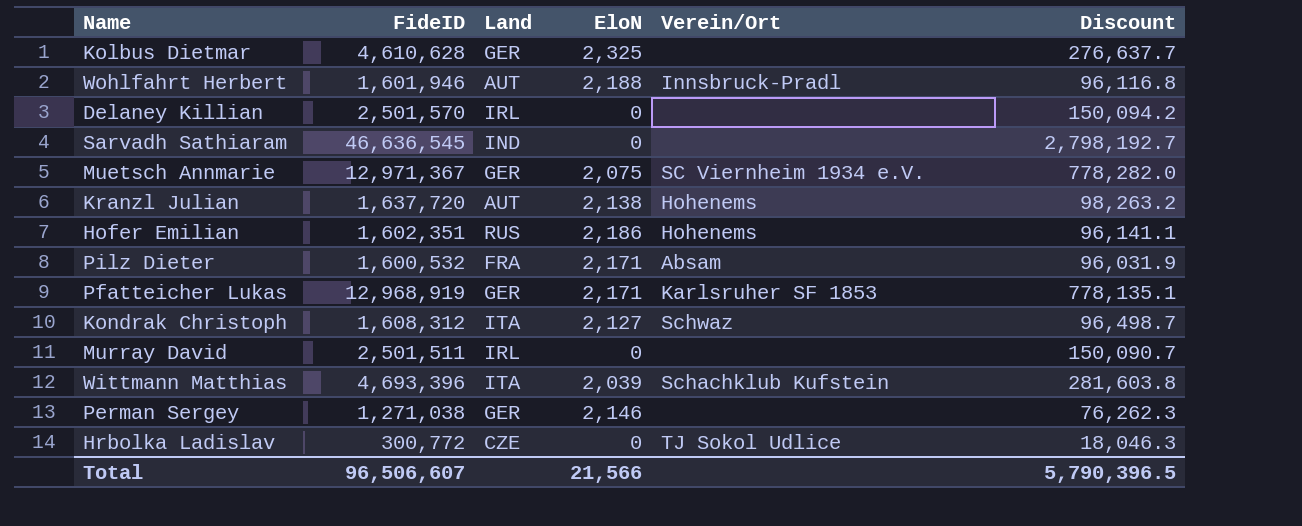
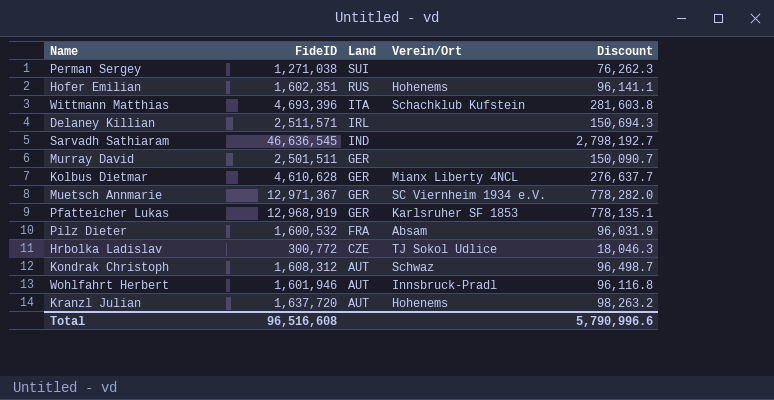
row order: none -> Land descending
column EloN | position: 4 -> none
Perman Sergey | Land: GER -> SUI
Delaney Killian | FideID: 2,501,570 -> 2,511,571
Delaney Killian | Discount: 150,094.2 -> 150,694.3
Murray David | Land: IRL -> GER
Kolbus Dietmar | Verein/Ort: none -> Mianx Liberty 4NCL
Kondrak Christoph | Land: ITA -> AUT
Total | FideID: 96,506,607 -> 96,516,608
Total | Discount: 5,790,396.5 -> 5,790,996.6

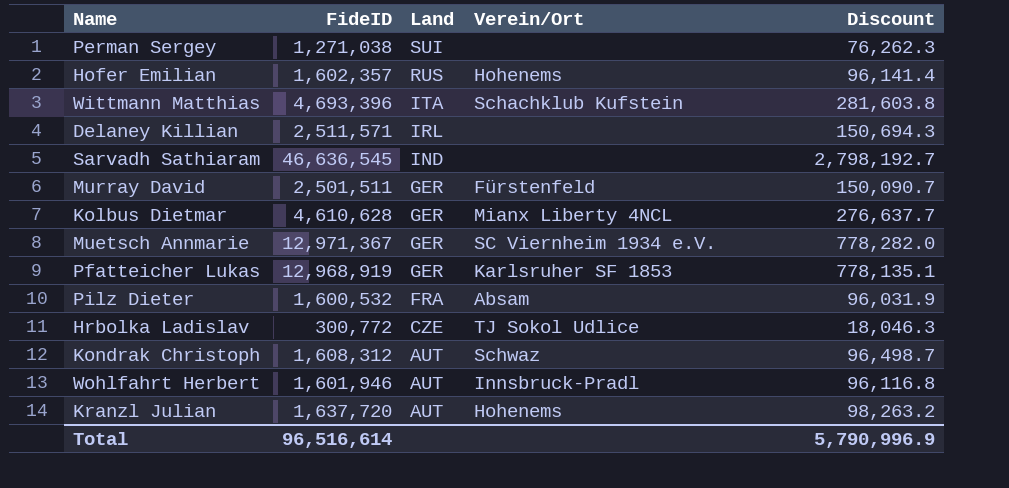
Hofer Emilian | FideID: 1,602,351 -> 1,602,357
Hofer Emilian | Discount: 96,141.1 -> 96,141.4
Murray David | Verein/Ort: none -> Fürstenfeld
Total | FideID: 96,516,608 -> 96,516,614
Total | Discount: 5,790,996.6 -> 5,790,996.9

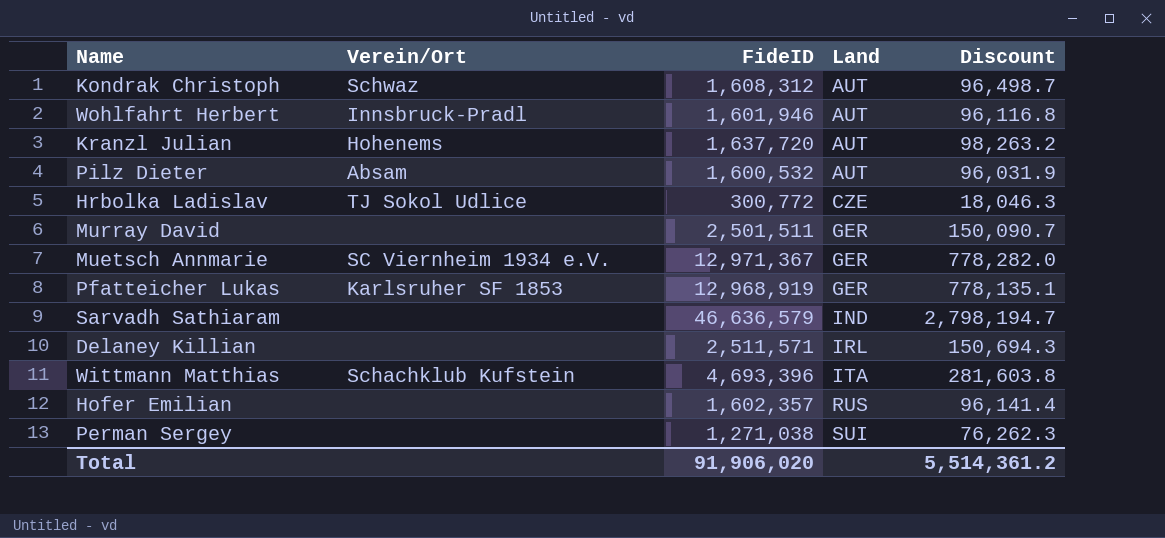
row order: Land descending -> Land ascending
column Verein/Ort | position: 4 -> 2
row Kolbus Dietmar: 4,610,628 | GER | Mianx Liberty 4NCL | 276,637.7 -> none
Pilz Dieter | Land: FRA -> AUT
Murray David | Verein/Ort: Fürstenfeld -> none
Sarvadh Sathiaram | FideID: 46,636,545 -> 46,636,579
Sarvadh Sathiaram | Discount: 2,798,192.7 -> 2,798,194.7
Hofer Emilian | Verein/Ort: Hohenems -> none
Total | FideID: 96,516,614 -> 91,906,020
Total | Discount: 5,790,996.9 -> 5,514,361.2

